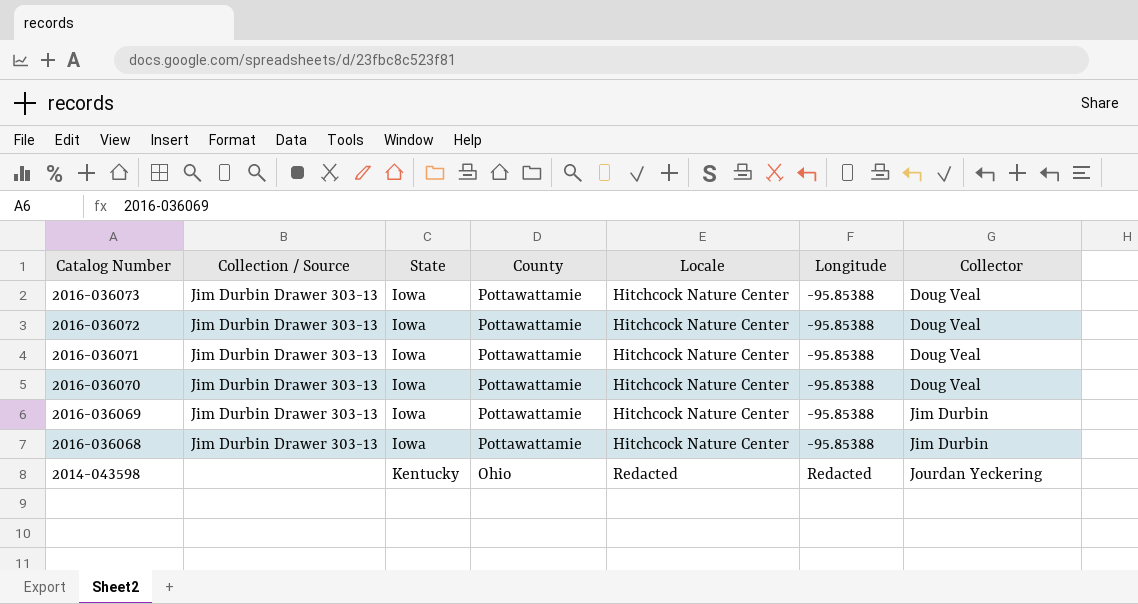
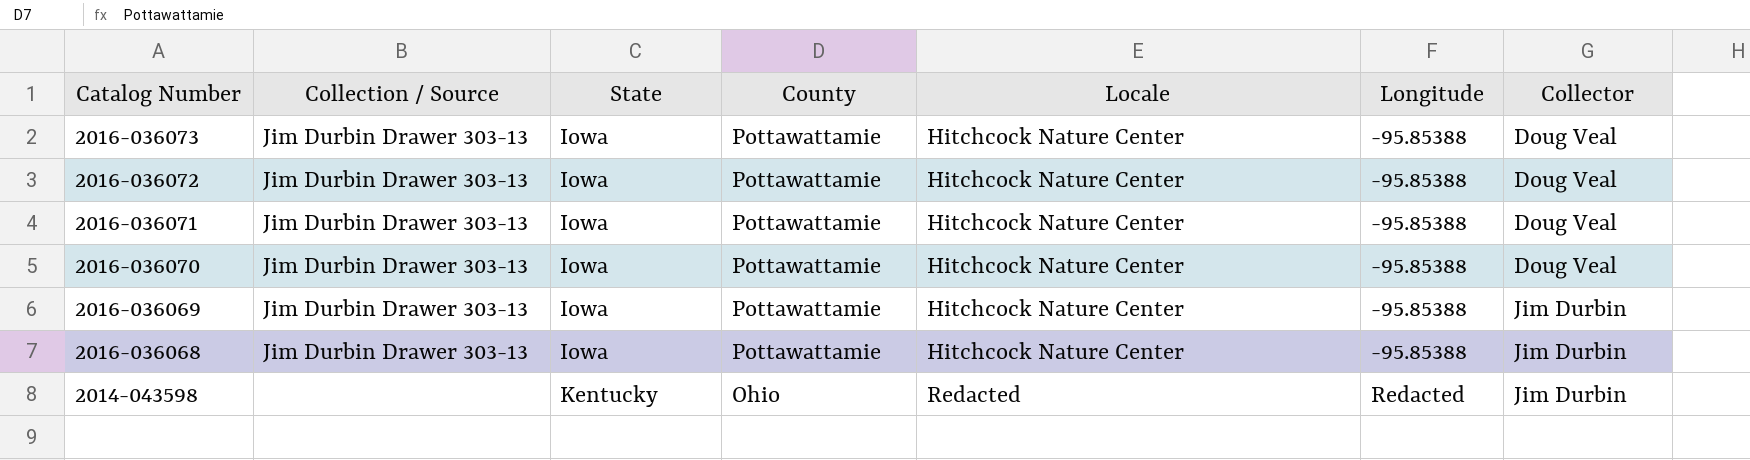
2014-043598 | Collector: Jourdan Yeckering -> Jim Durbin

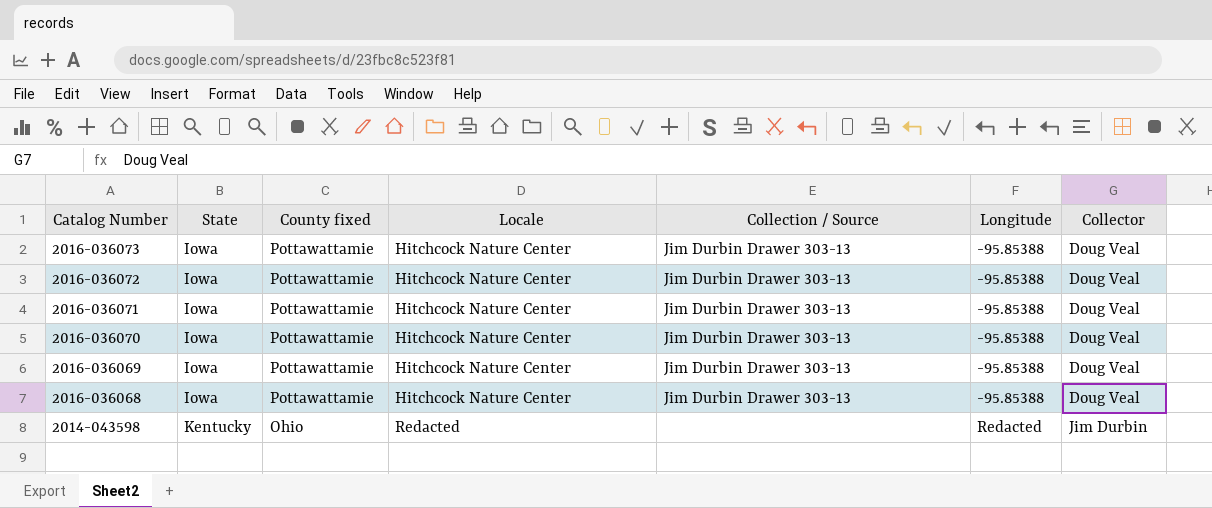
column name: County -> County fixed
column Collection / Source | position: 2 -> 5
2016-036069 | Collector: Jim Durbin -> Doug Veal
2016-036068 | Collector: Jim Durbin -> Doug Veal

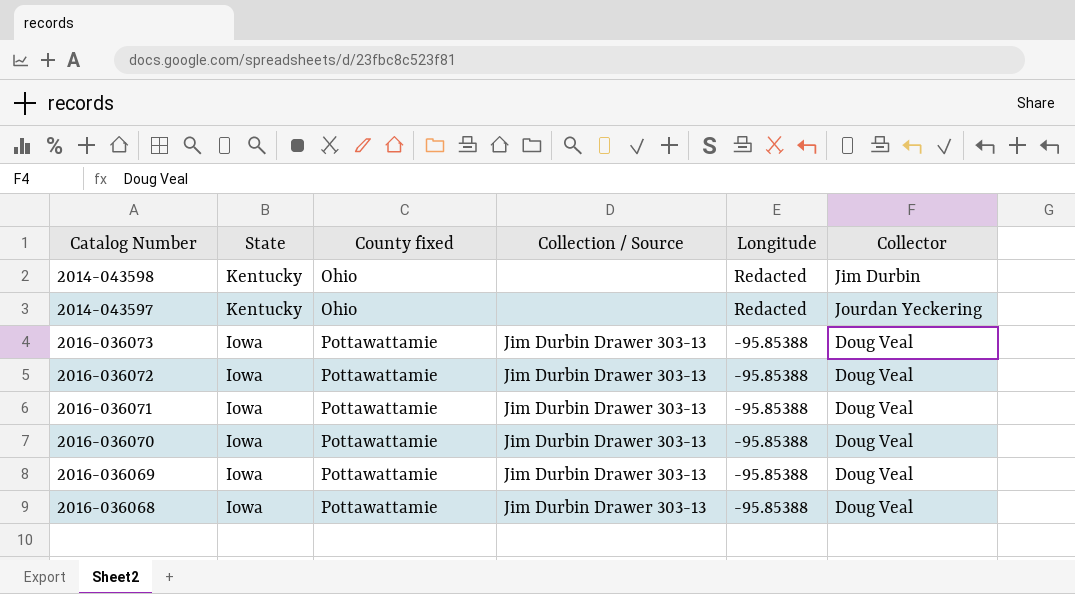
row order: Catalog Number descending -> State descending
column Locale | position: 4 -> none
row 2014-043597: none -> Kentucky | Ohio | none | Redacted | Jourdan Yeckering

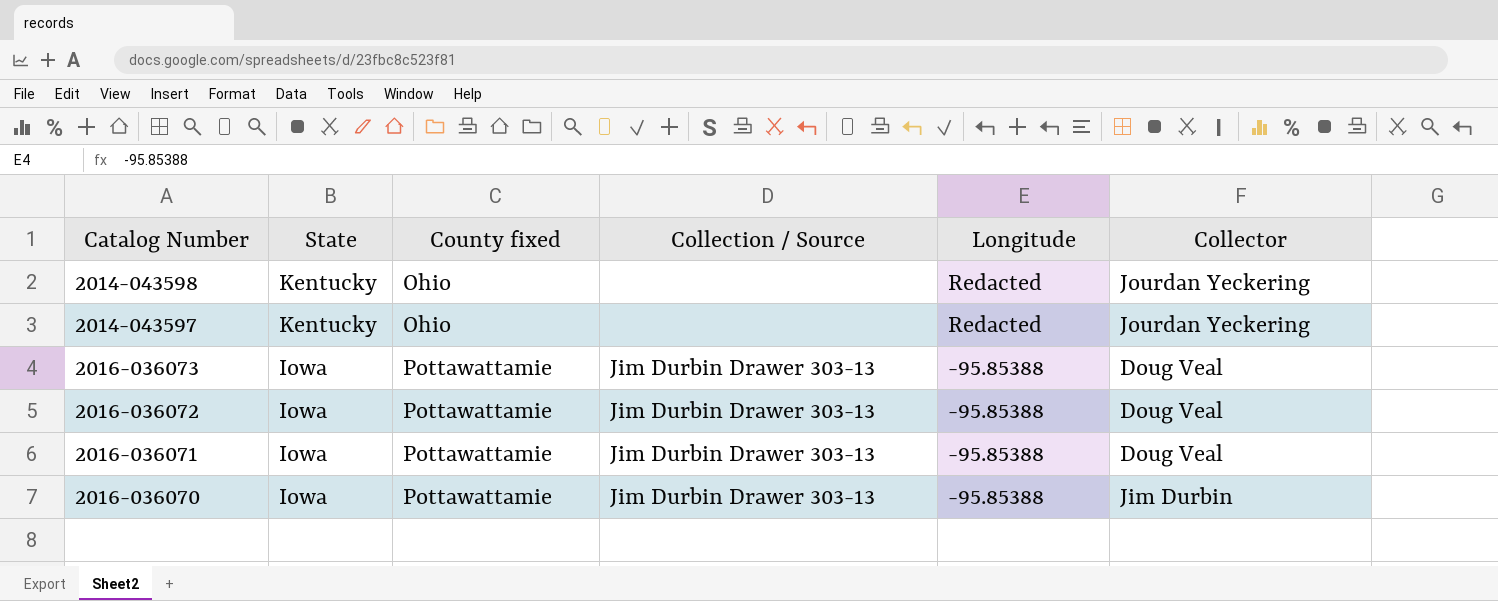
row 2016-036069: Iowa | Pottawattamie | Jim Durbin Drawer 303-13 | -95.85388 | Doug Veal -> none
row 2016-036068: Iowa | Pottawattamie | Jim Durbin Drawer 303-13 | -95.85388 | Doug Veal -> none
2014-043598 | Collector: Jim Durbin -> Jourdan Yeckering
2016-036070 | Collector: Doug Veal -> Jim Durbin

